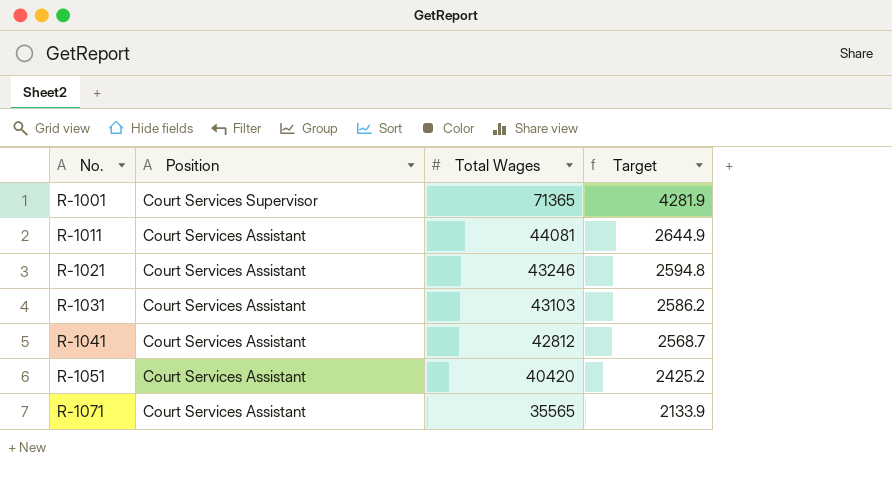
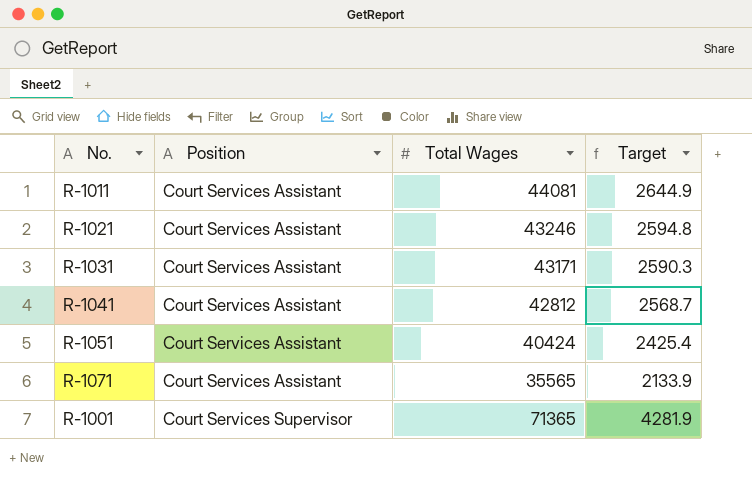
row order: No. ascending -> Position ascending
R-1031 | Total Wages: 43103 -> 43171
R-1031 | Target: 2586.2 -> 2590.3
R-1051 | Total Wages: 40420 -> 40424
R-1051 | Target: 2425.2 -> 2425.4

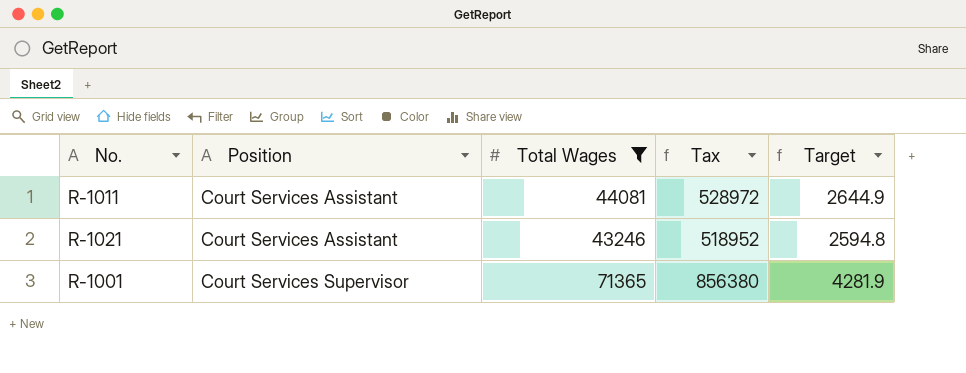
filter: none -> Total Wages >= 43246
column Tax | formula: none -> [Total Wages] * 12

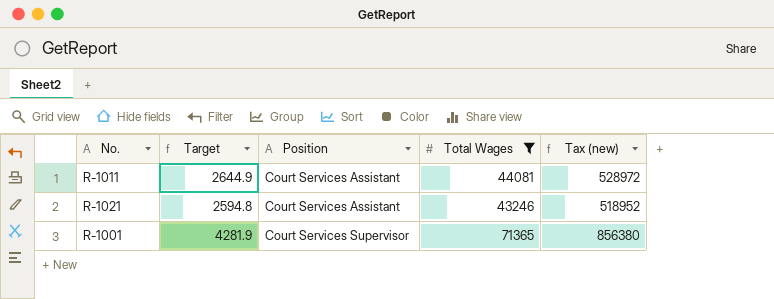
column Target | position: 5 -> 2
column name: Tax -> Tax (new)

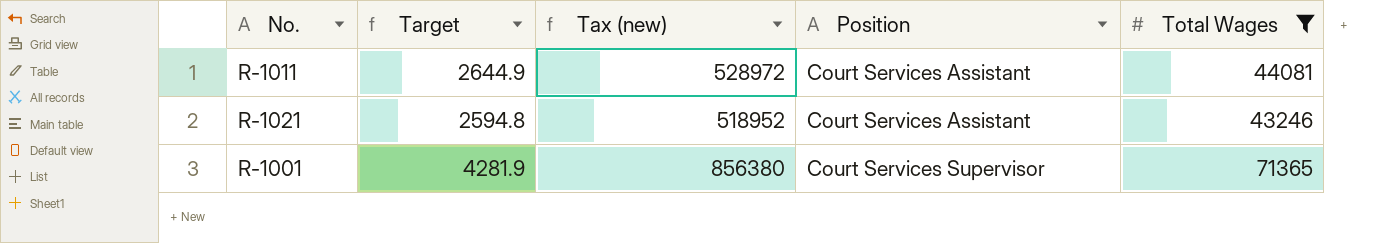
column Tax (new) | position: 5 -> 3

